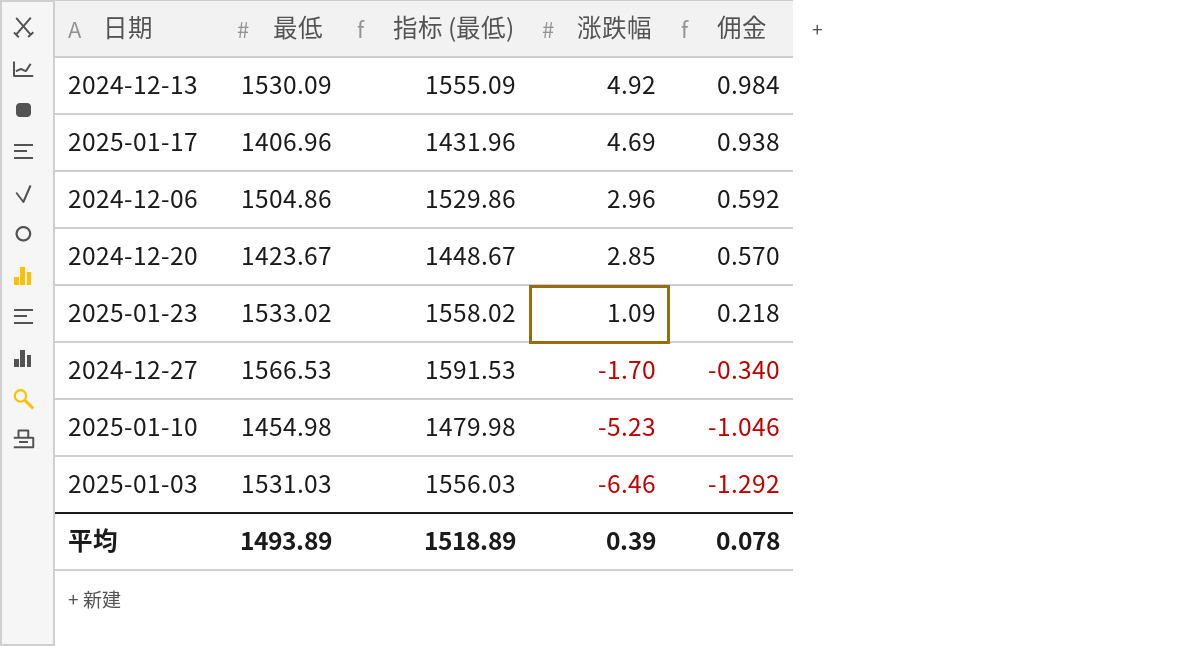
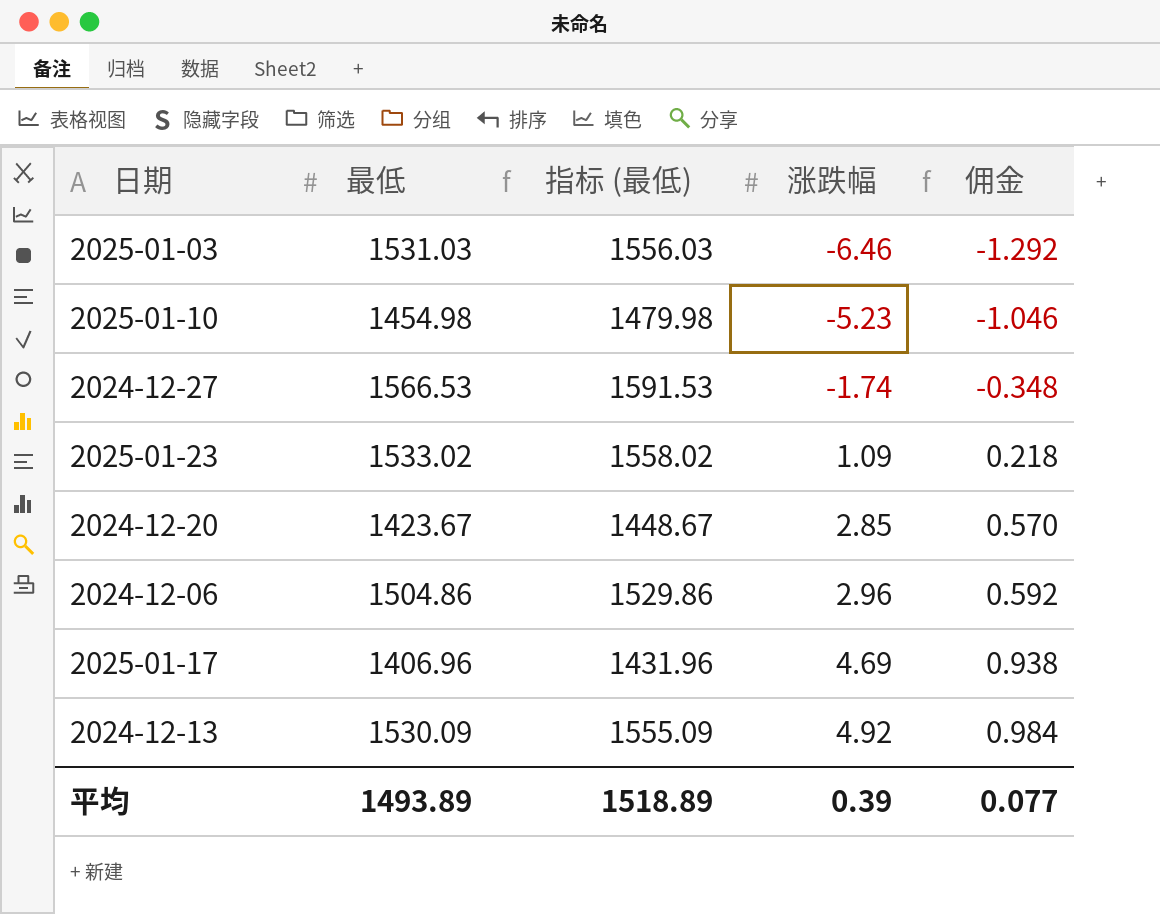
row order: 涨跌幅 descending -> 涨跌幅 ascending
2024-12-27 | 涨跌幅: -1.70 -> -1.74
2024-12-27 | 佣金: -0.340 -> -0.348
平均 | 佣金: 0.078 -> 0.077

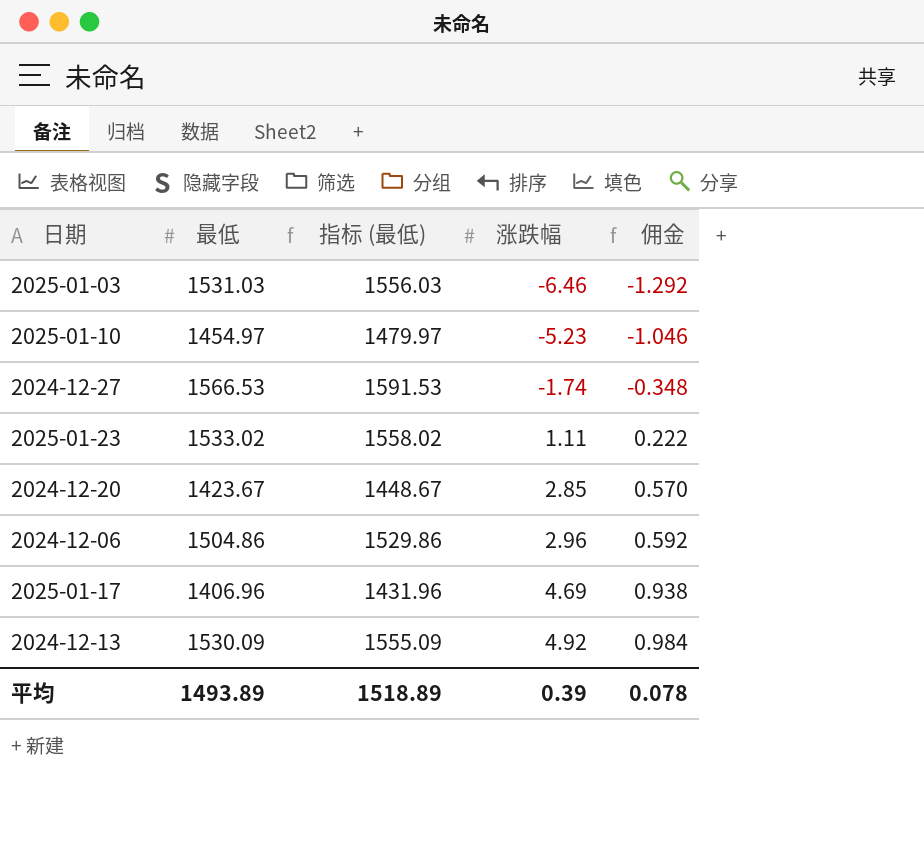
2025-01-10 | 最低: 1454.98 -> 1454.97
2025-01-10 | 指标 (最低): 1479.98 -> 1479.97
2025-01-23 | 涨跌幅: 1.09 -> 1.11
2025-01-23 | 佣金: 0.218 -> 0.222
平均 | 佣金: 0.077 -> 0.078

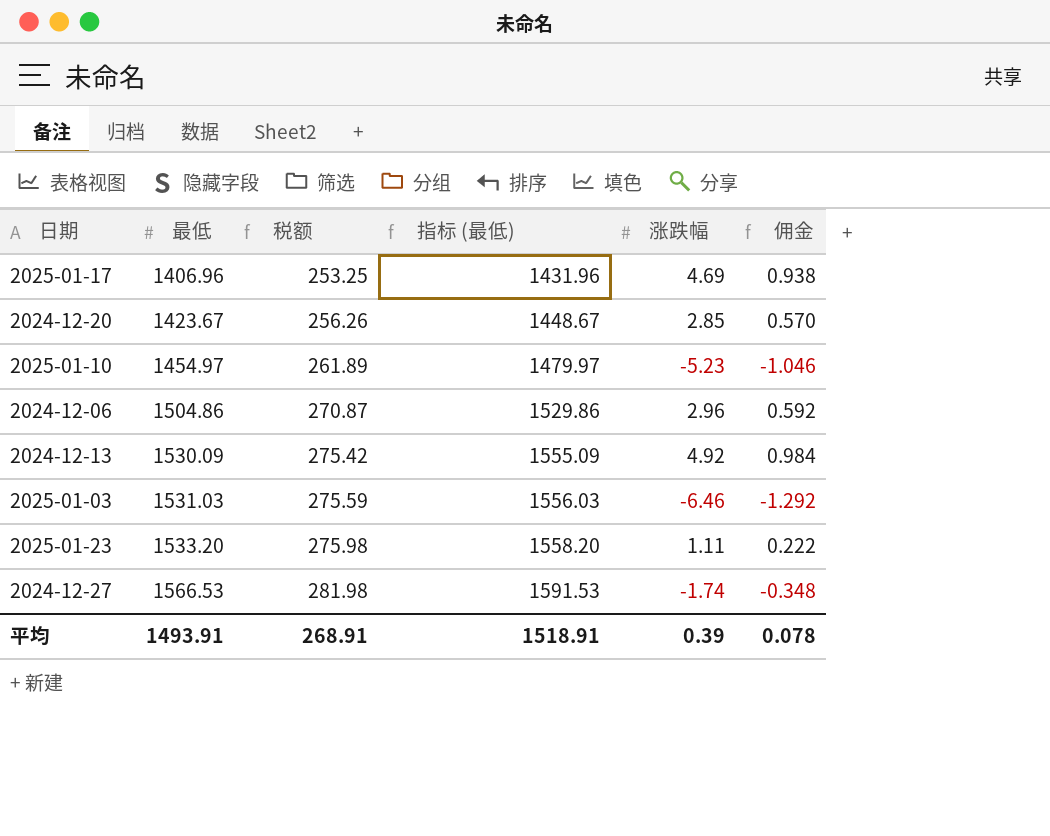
row order: 涨跌幅 ascending -> 最低 ascending
column 税额 | formula: none -> [最低] * 0.18
2025-01-23 | 最低: 1533.02 -> 1533.20
2025-01-23 | 指标 (最低): 1558.02 -> 1558.20
平均 | 最低: 1493.89 -> 1493.91
平均 | 指标 (最低): 1518.89 -> 1518.91

